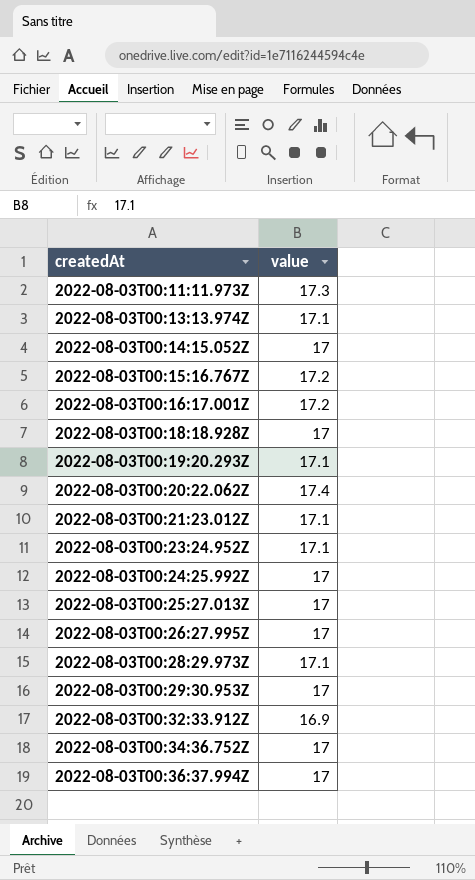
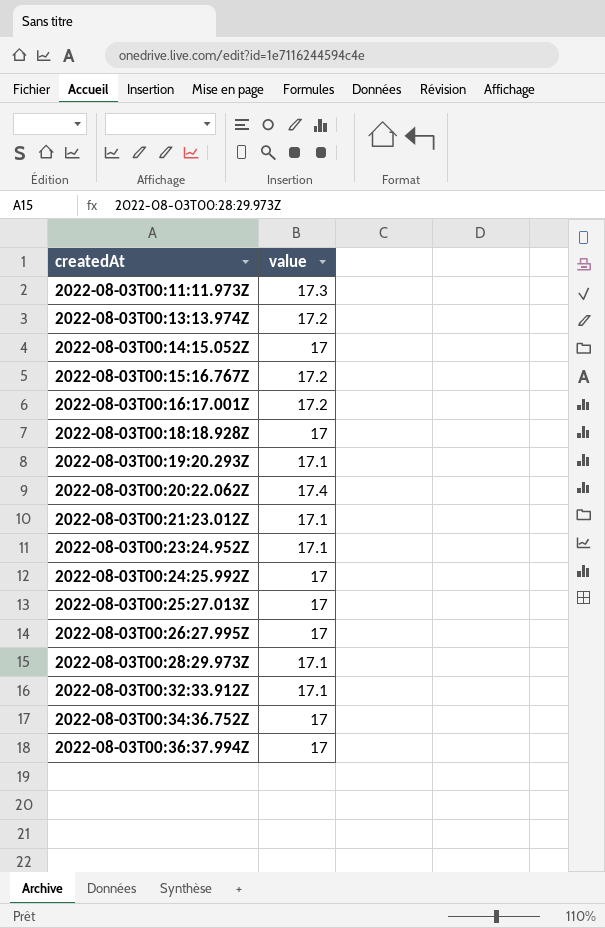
row 2022-08-03T00:29:30.953Z: 17 -> none
2022-08-03T00:13:13.974Z | value: 17.1 -> 17.2
2022-08-03T00:32:33.912Z | value: 16.9 -> 17.1

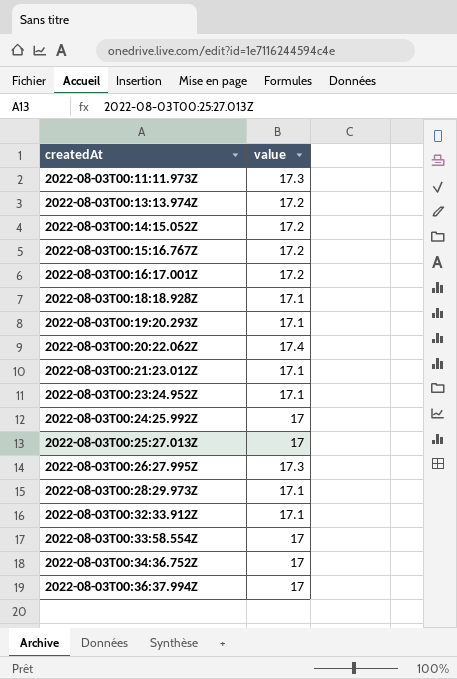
2022-08-03T00:14:15.052Z | value: 17 -> 17.2
2022-08-03T00:18:18.928Z | value: 17 -> 17.1
2022-08-03T00:26:27.995Z | value: 17 -> 17.3
row 2022-08-03T00:33:58.554Z: none -> 17

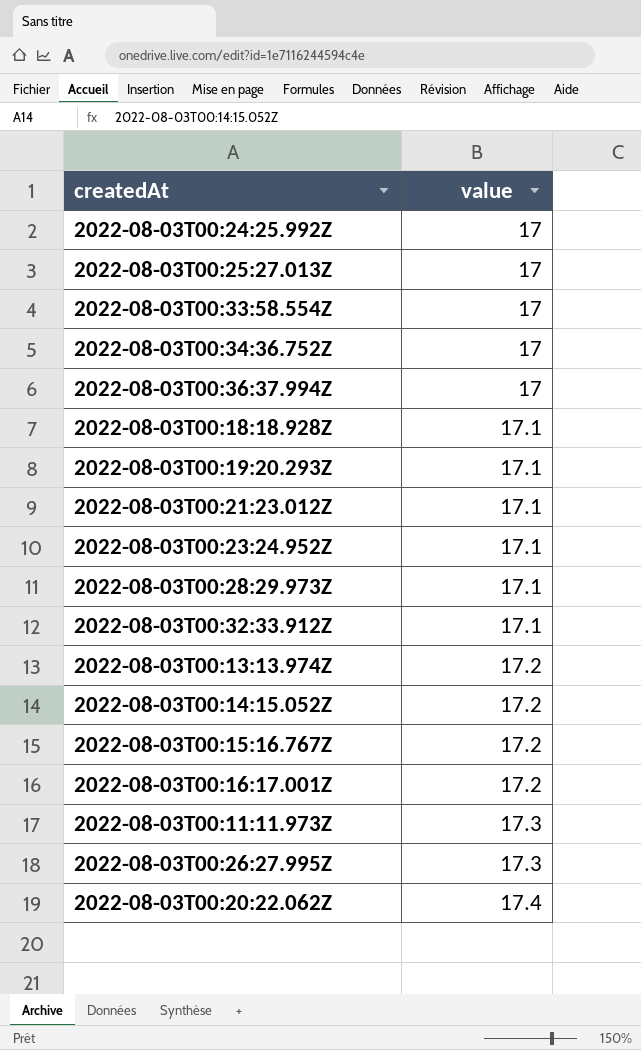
row order: createdAt ascending -> value ascending

